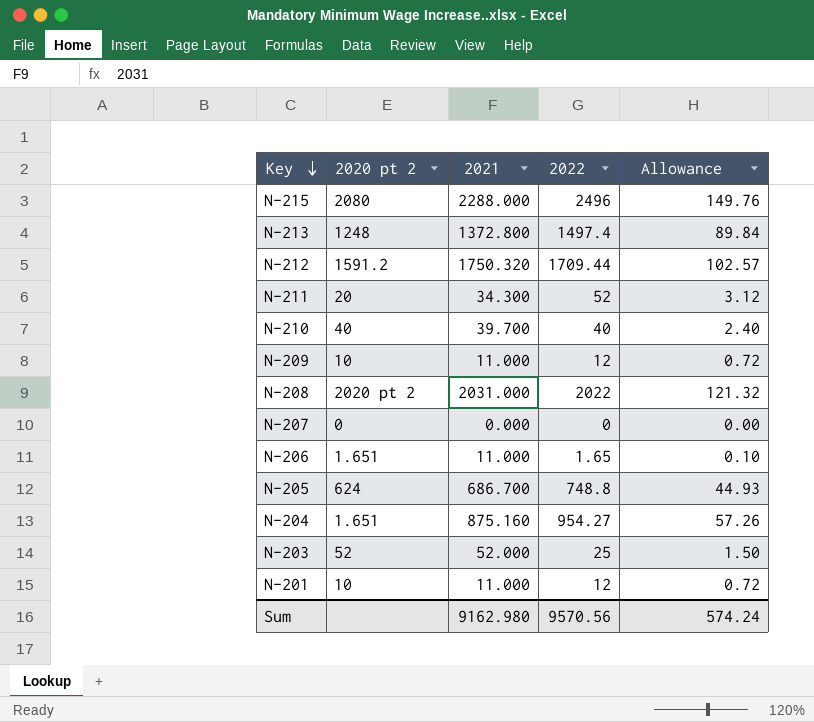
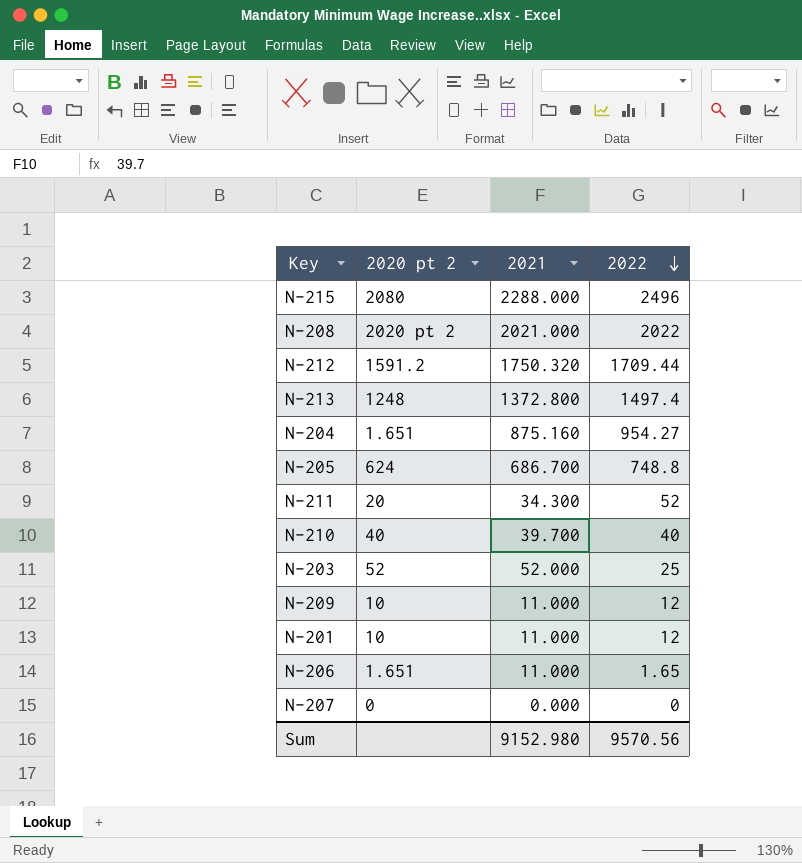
row order: Key descending -> 2022 descending
column Allowance | formula: [2022] * 0.06 -> none
N-208 | 2021: 2031.000 -> 2021.000
Sum | 2021: 9162.980 -> 9152.980

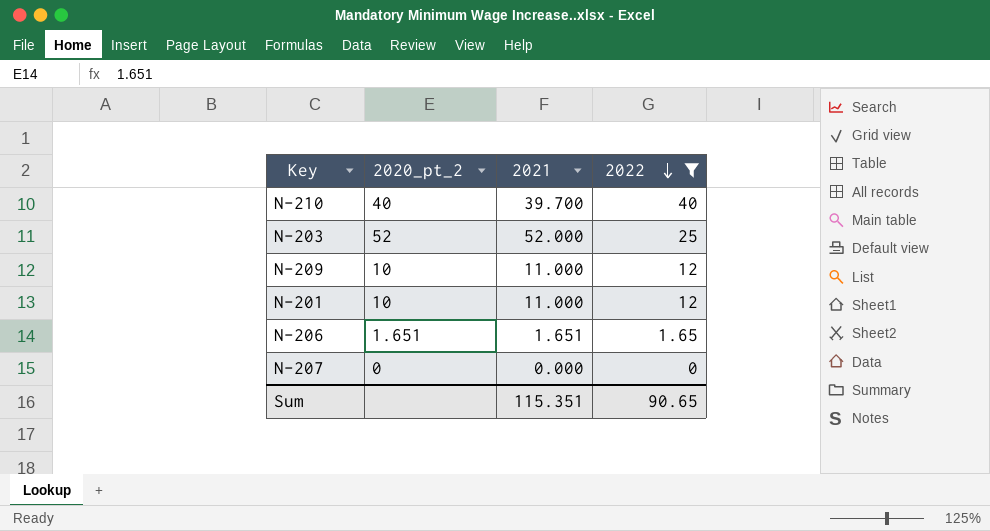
filter: none -> 2022 <= 40
column name: 2020 pt 2 -> 2020_pt_2
N-206 | 2021: 11.000 -> 1.651
Sum | 2021: 9152.980 -> 115.351
Sum | 2022: 9570.56 -> 90.65

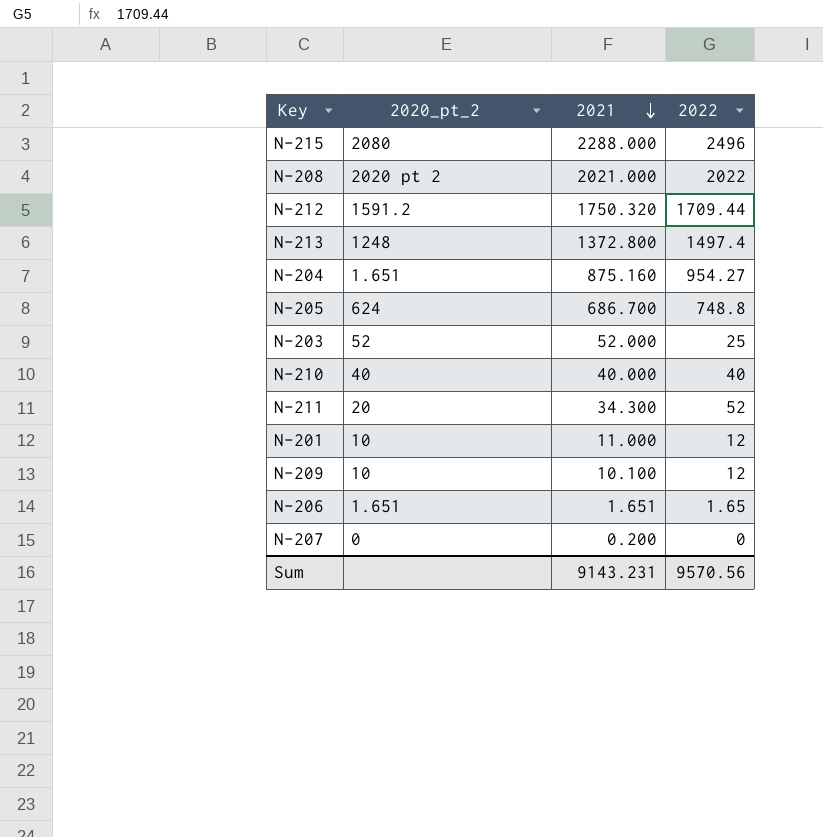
filter: 2022 <= 40 -> none
row order: 2022 descending -> 2021 descending
N-210 | 2021: 39.700 -> 40.000
N-209 | 2021: 11.000 -> 10.100
N-207 | 2021: 0.000 -> 0.200
Sum | 2021: 115.351 -> 9143.231
Sum | 2022: 90.65 -> 9570.56

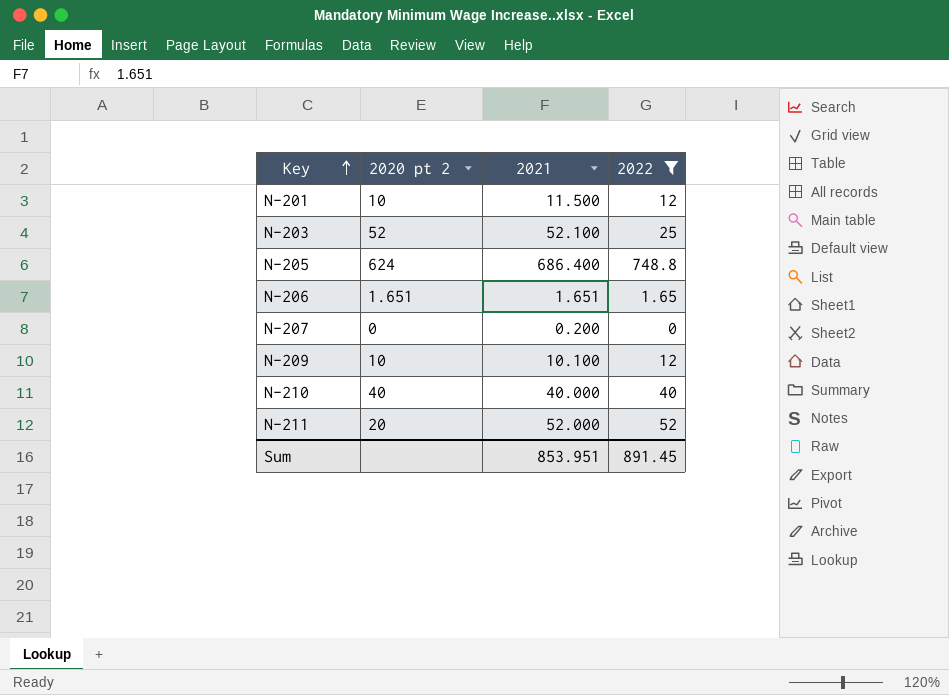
filter: none -> 2022 <= 748.8
row order: 2021 descending -> Key ascending
column name: 2020_pt_2 -> 2020 pt 2
N-201 | 2021: 11.000 -> 11.500
N-203 | 2021: 52.000 -> 52.100
N-205 | 2021: 686.700 -> 686.400
N-211 | 2021: 34.300 -> 52.000
Sum | 2021: 9143.231 -> 853.951
Sum | 2022: 9570.56 -> 891.45

